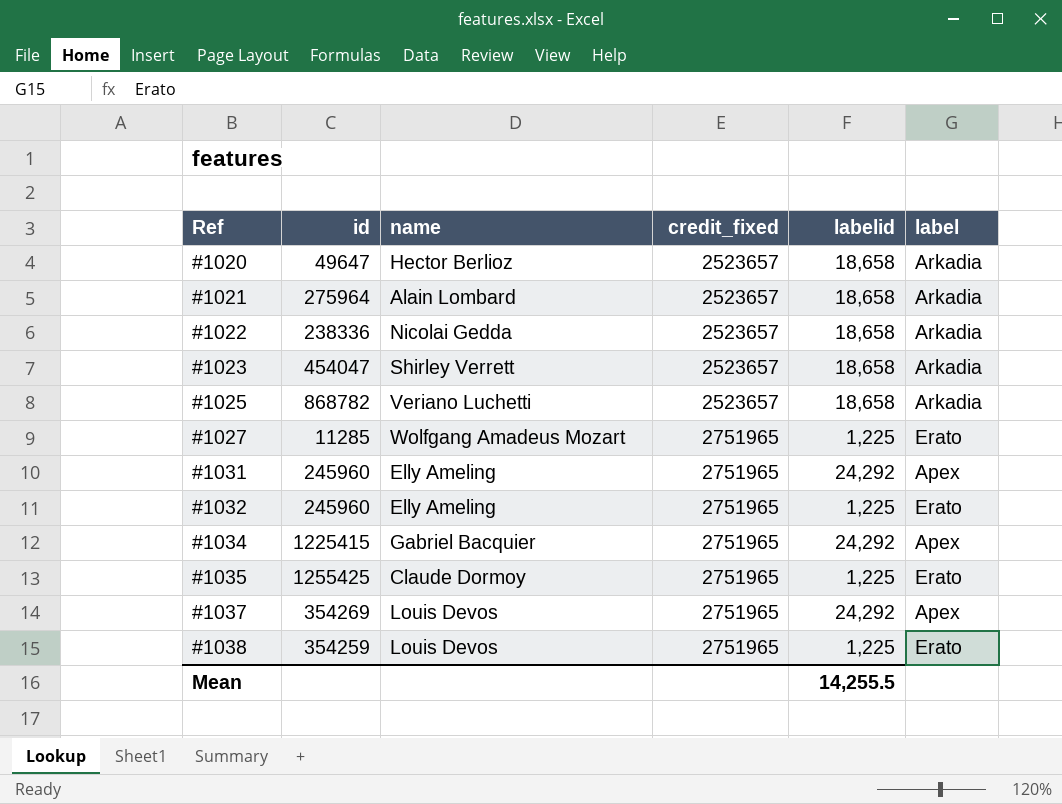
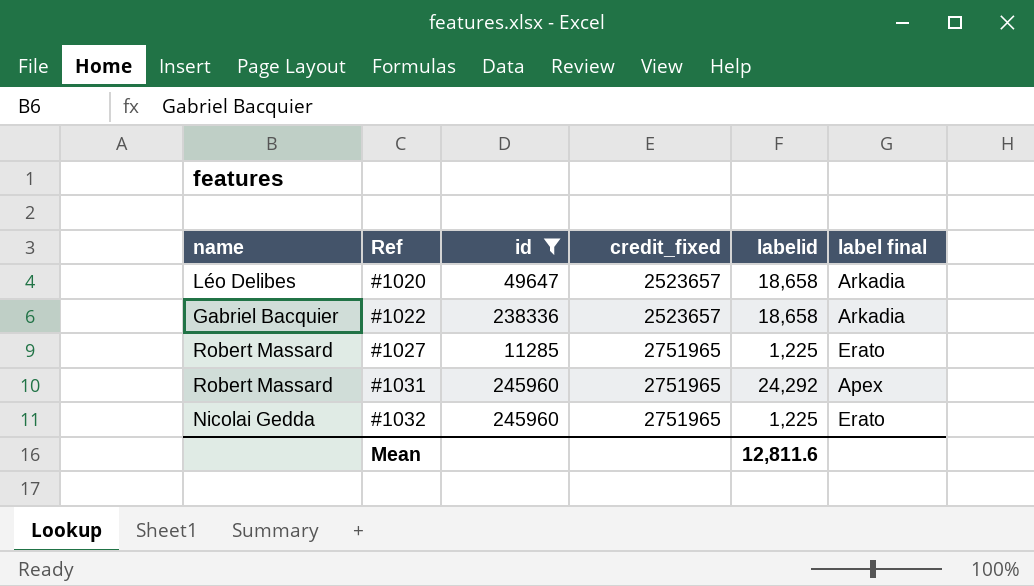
filter: none -> id <= 245960
column name | position: 3 -> 1
column name: label -> label final
#1020 | name: Hector Berlioz -> Léo Delibes
#1022 | name: Nicolai Gedda -> Gabriel Bacquier
#1027 | name: Wolfgang Amadeus Mozart -> Robert Massard
#1031 | name: Elly Ameling -> Robert Massard
#1032 | name: Elly Ameling -> Nicolai Gedda
Mean | labelid: 14,255.5 -> 12,811.6

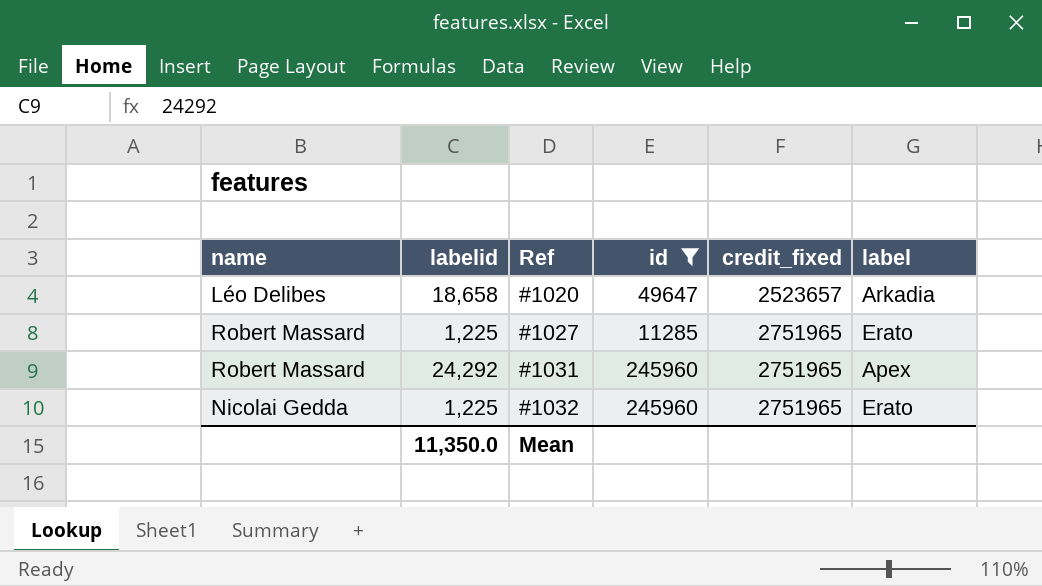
column labelid | position: 5 -> 2
column name: label final -> label
row #1022: Gabriel Bacquier | 238336 | 2523657 | 18,658 | Arkadia -> none
Mean | labelid: 12,811.6 -> 11,350.0

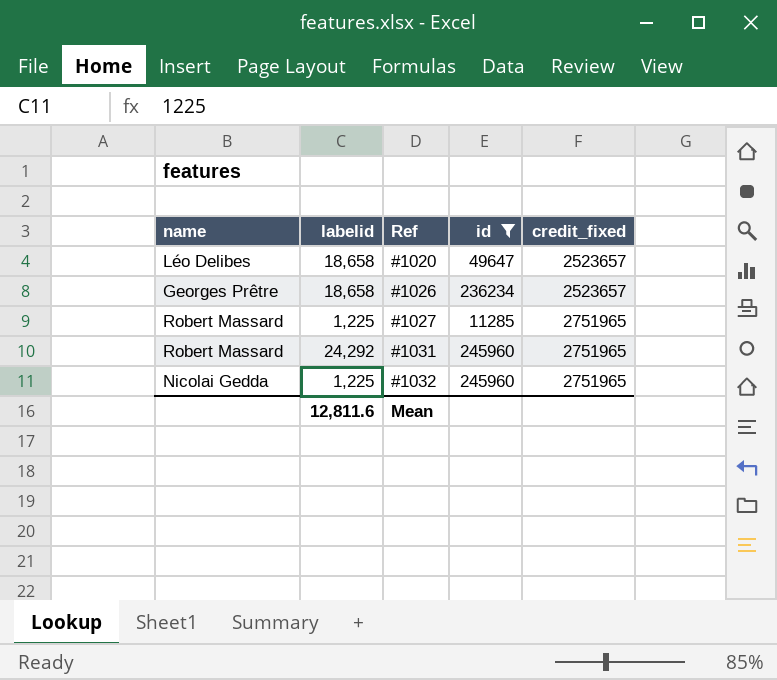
column label | position: 6 -> none
row #1026: none -> Georges Prêtre | 18,658 | 236234 | 2523657
Mean | labelid: 11,350.0 -> 12,811.6

